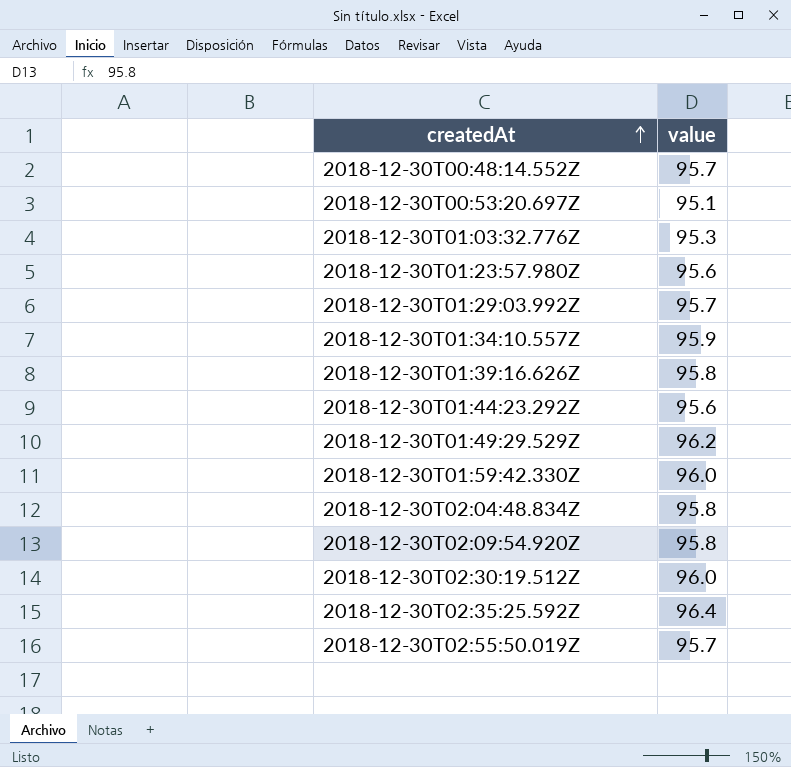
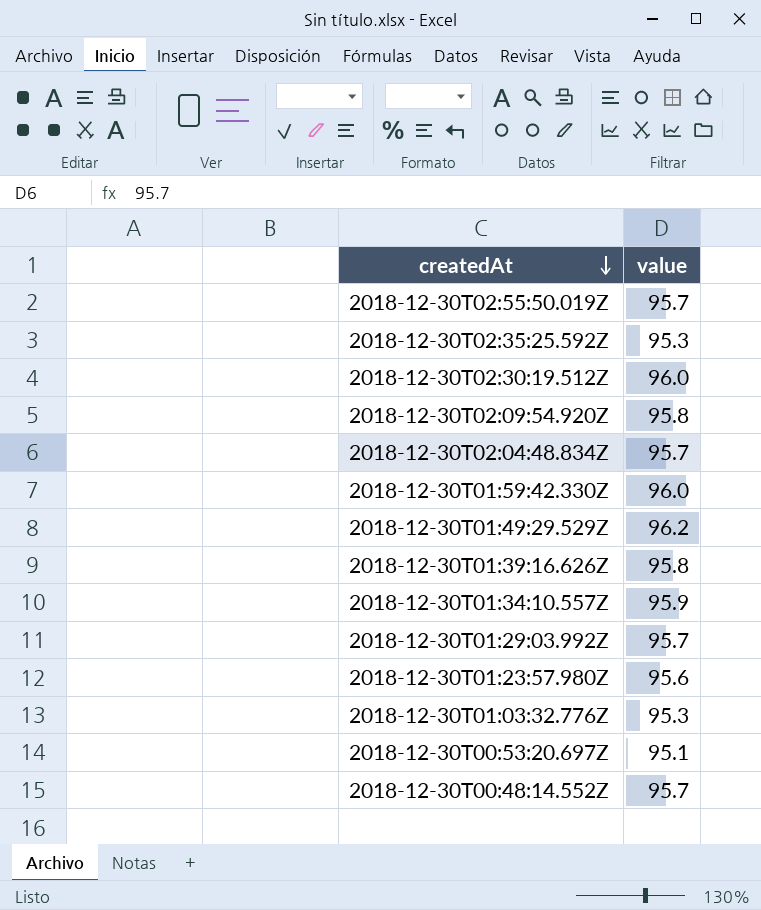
row order: createdAt ascending -> createdAt descending
row 2018-12-30T01:44:23.292Z: 95.6 -> none
2018-12-30T02:35:25.592Z | value: 96.4 -> 95.3
2018-12-30T02:04:48.834Z | value: 95.8 -> 95.7

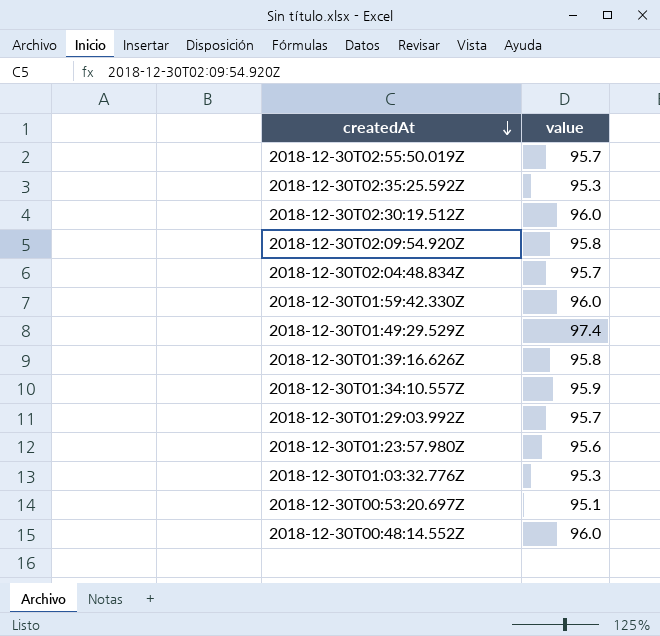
2018-12-30T01:49:29.529Z | value: 96.2 -> 97.4
2018-12-30T00:48:14.552Z | value: 95.7 -> 96.0

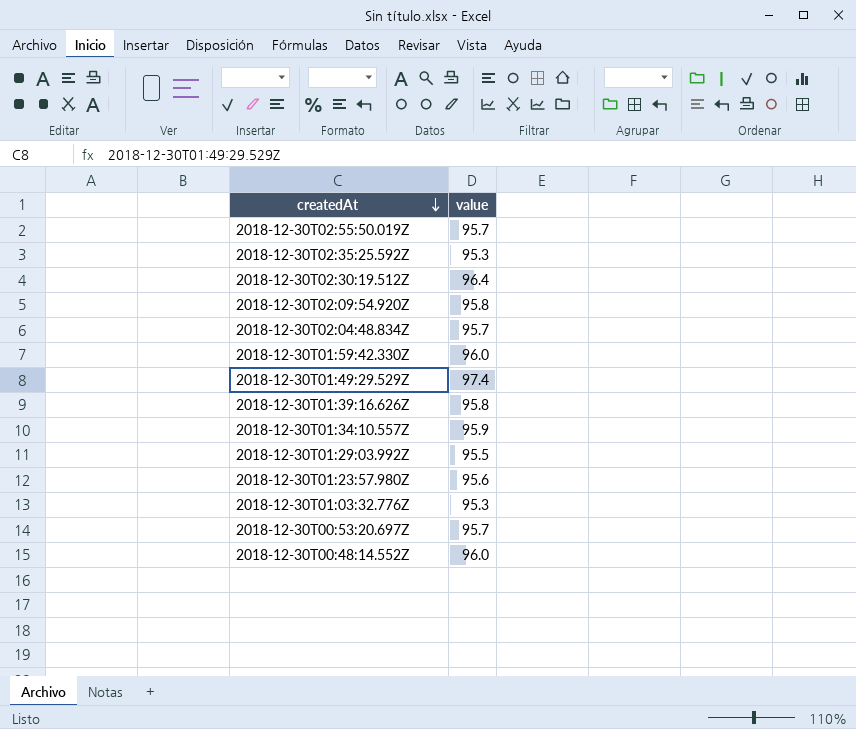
2018-12-30T02:30:19.512Z | value: 96.0 -> 96.4
2018-12-30T01:29:03.992Z | value: 95.7 -> 95.5
2018-12-30T00:53:20.697Z | value: 95.1 -> 95.7

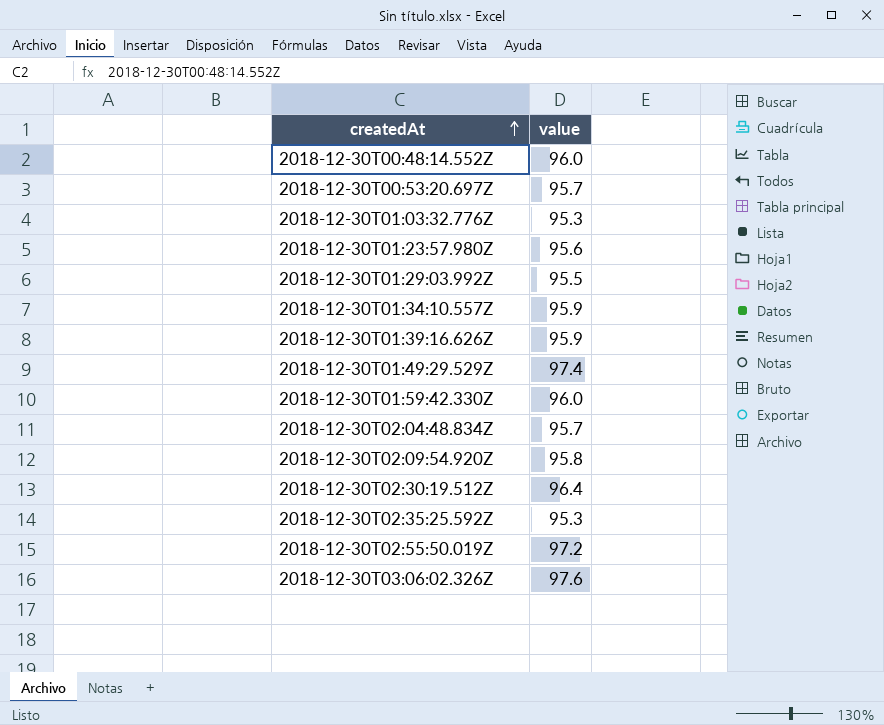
row order: createdAt descending -> createdAt ascending
2018-12-30T01:39:16.626Z | value: 95.8 -> 95.9
2018-12-30T02:55:50.019Z | value: 95.7 -> 97.2
row 2018-12-30T03:06:02.326Z: none -> 97.6

